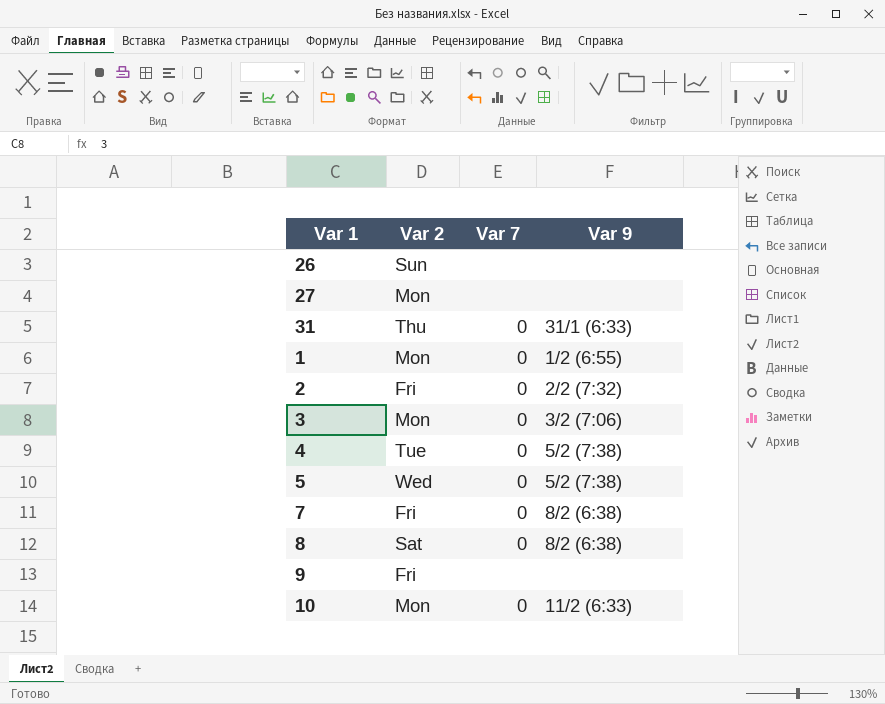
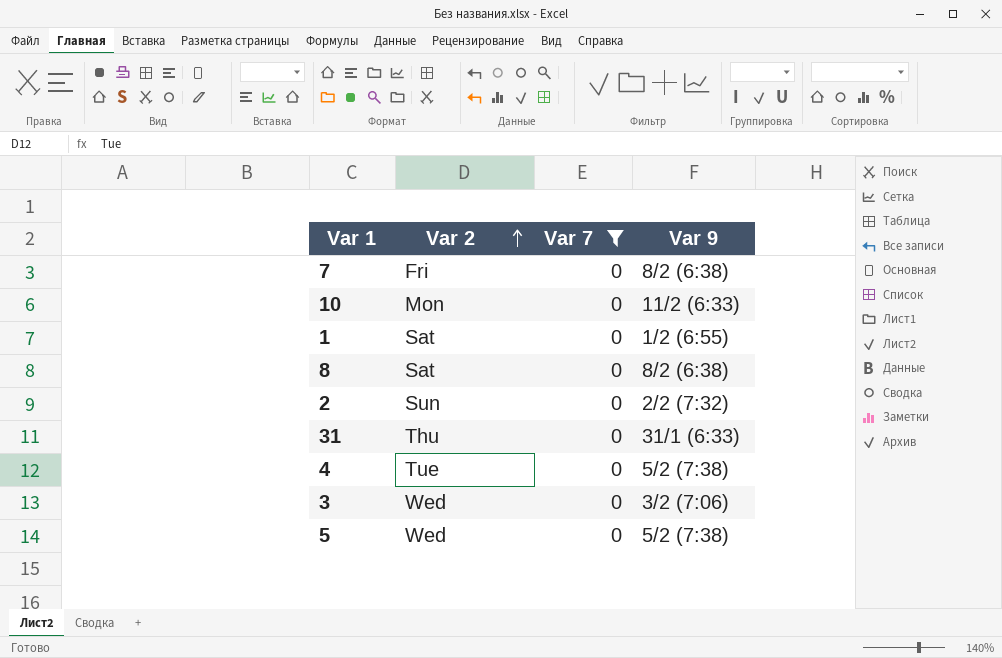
filter: none -> Var 7 = 0
row order: none -> Var 2 ascending
1 | Var 2: Mon -> Sat
2 | Var 2: Fri -> Sun
3 | Var 2: Mon -> Wed

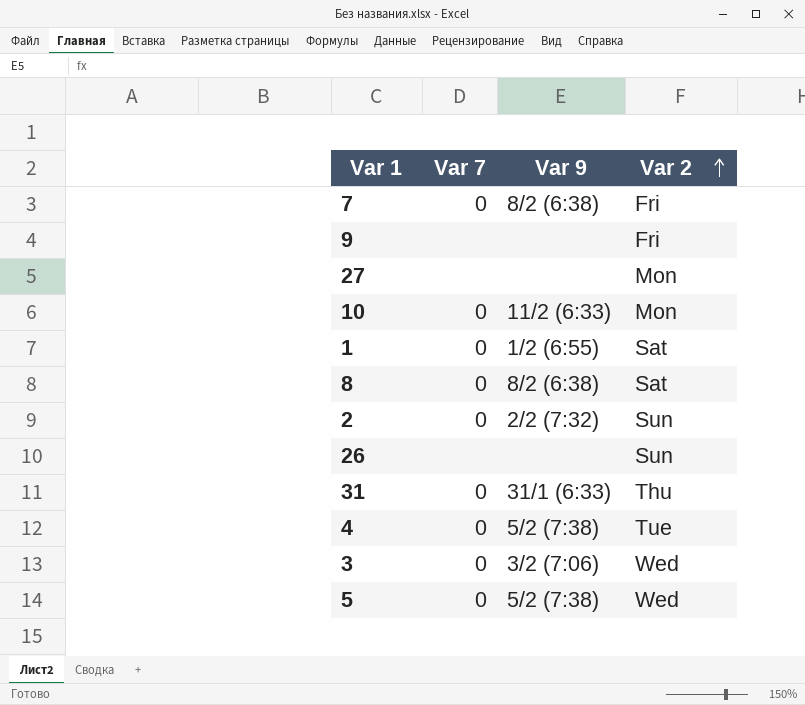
filter: Var 7 = 0 -> none
column Var 2 | position: 2 -> 4

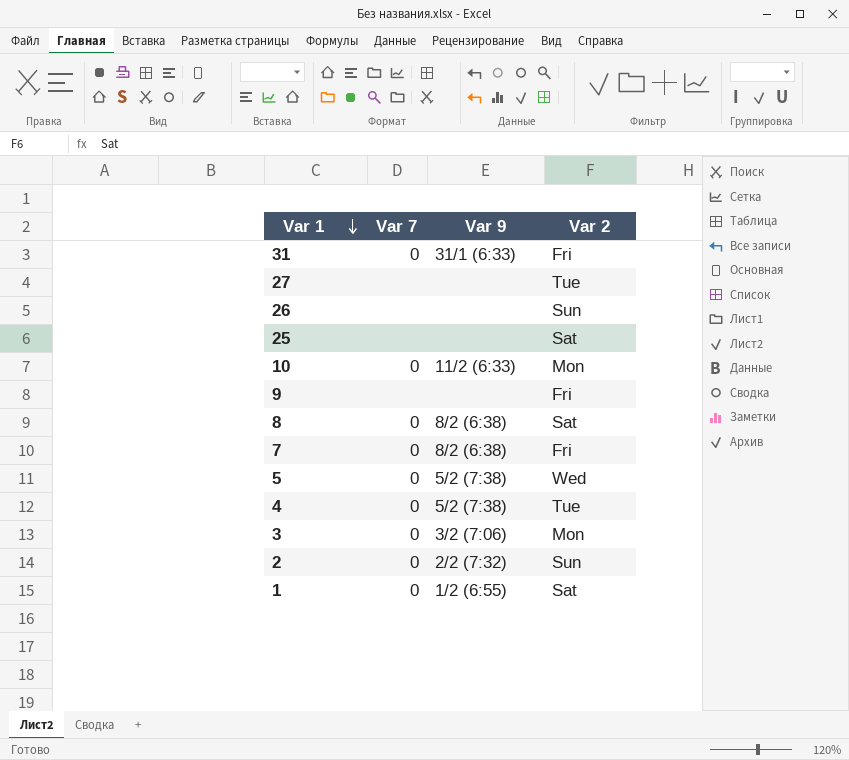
row order: Var 2 ascending -> Var 1 descending
31 | Var 2: Thu -> Fri
27 | Var 2: Mon -> Tue
row 25: none -> none | none | Sat
3 | Var 2: Wed -> Mon

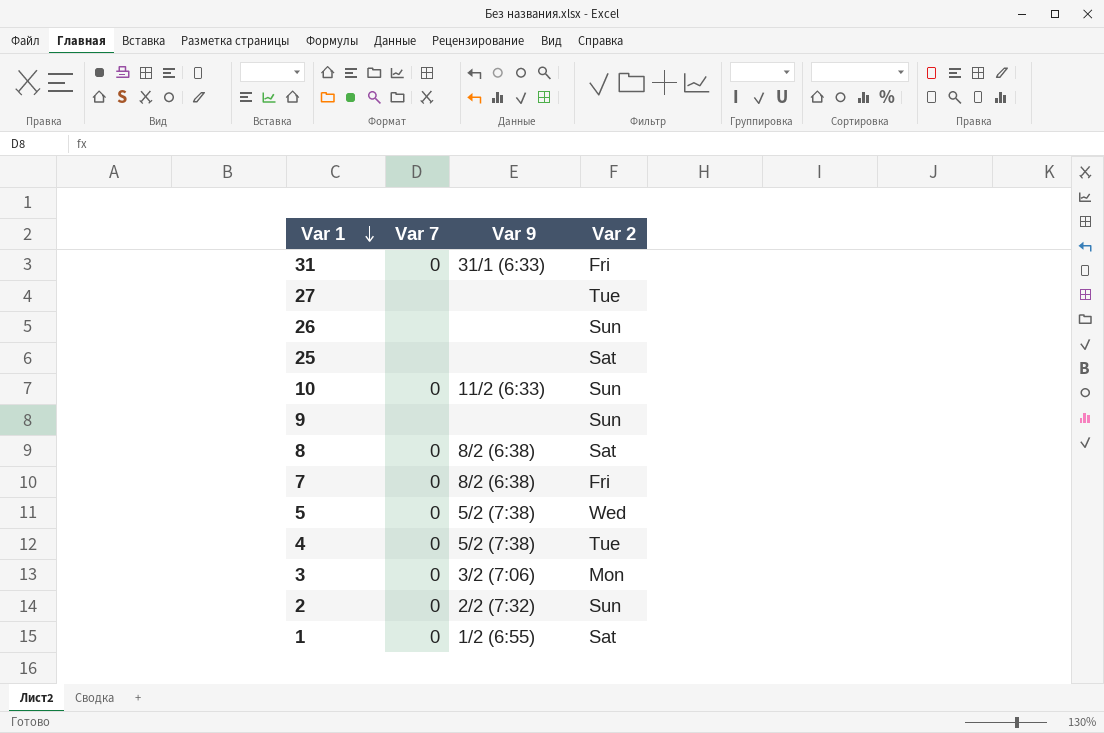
10 | Var 2: Mon -> Sun
9 | Var 2: Fri -> Sun

